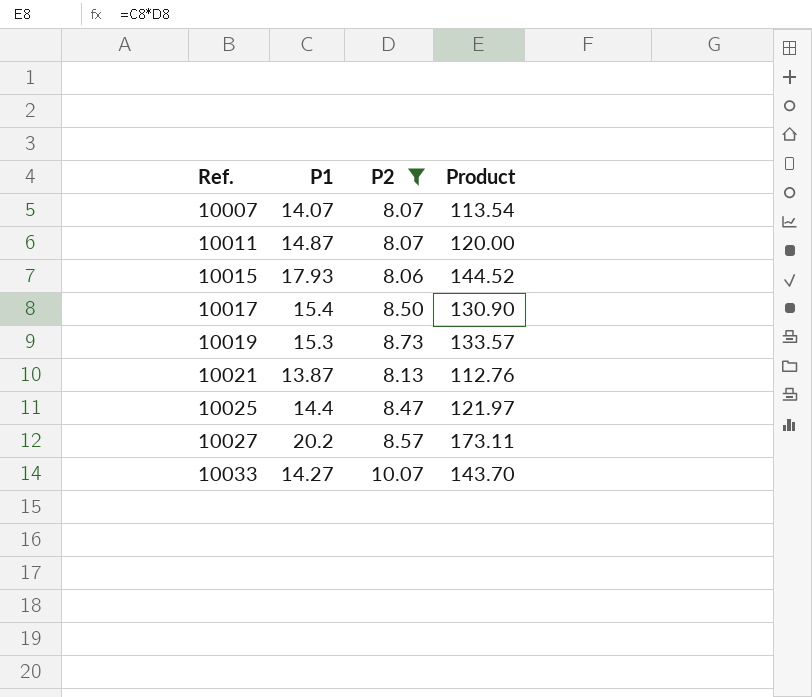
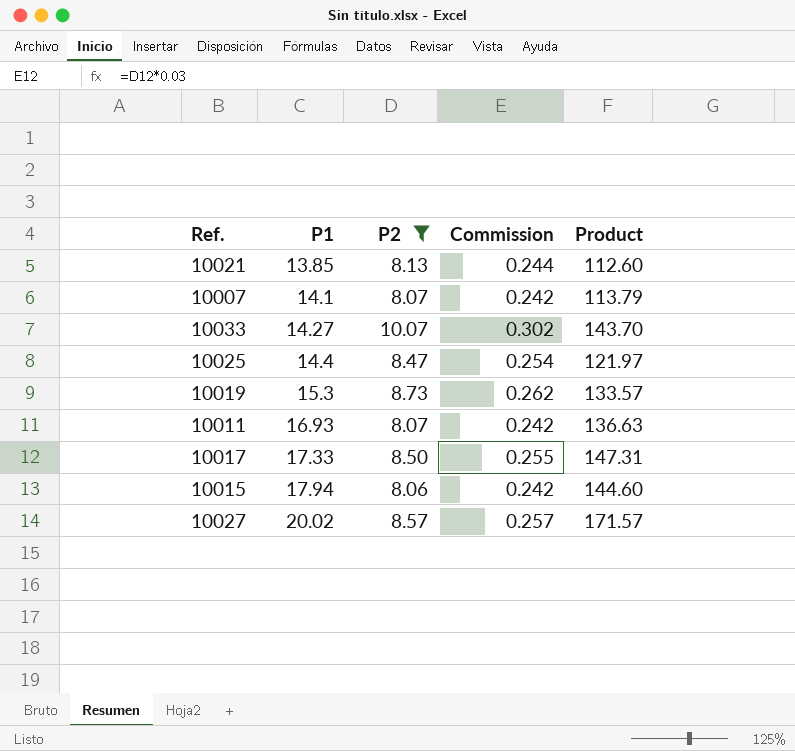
row order: Ref. ascending -> P1 ascending
column Commission | formula: none -> [P2] * 0.03
10021 | P1: 13.87 -> 13.85
10021 | Product: 112.76 -> 112.60
10007 | P1: 14.07 -> 14.1
10007 | Product: 113.54 -> 113.79
10011 | P1: 14.87 -> 16.93
10011 | Product: 120.00 -> 136.63
10017 | P1: 15.4 -> 17.33
10017 | Product: 130.90 -> 147.31
10015 | P1: 17.93 -> 17.94
10015 | Product: 144.52 -> 144.60
10027 | P1: 20.2 -> 20.02
10027 | Product: 173.11 -> 171.57

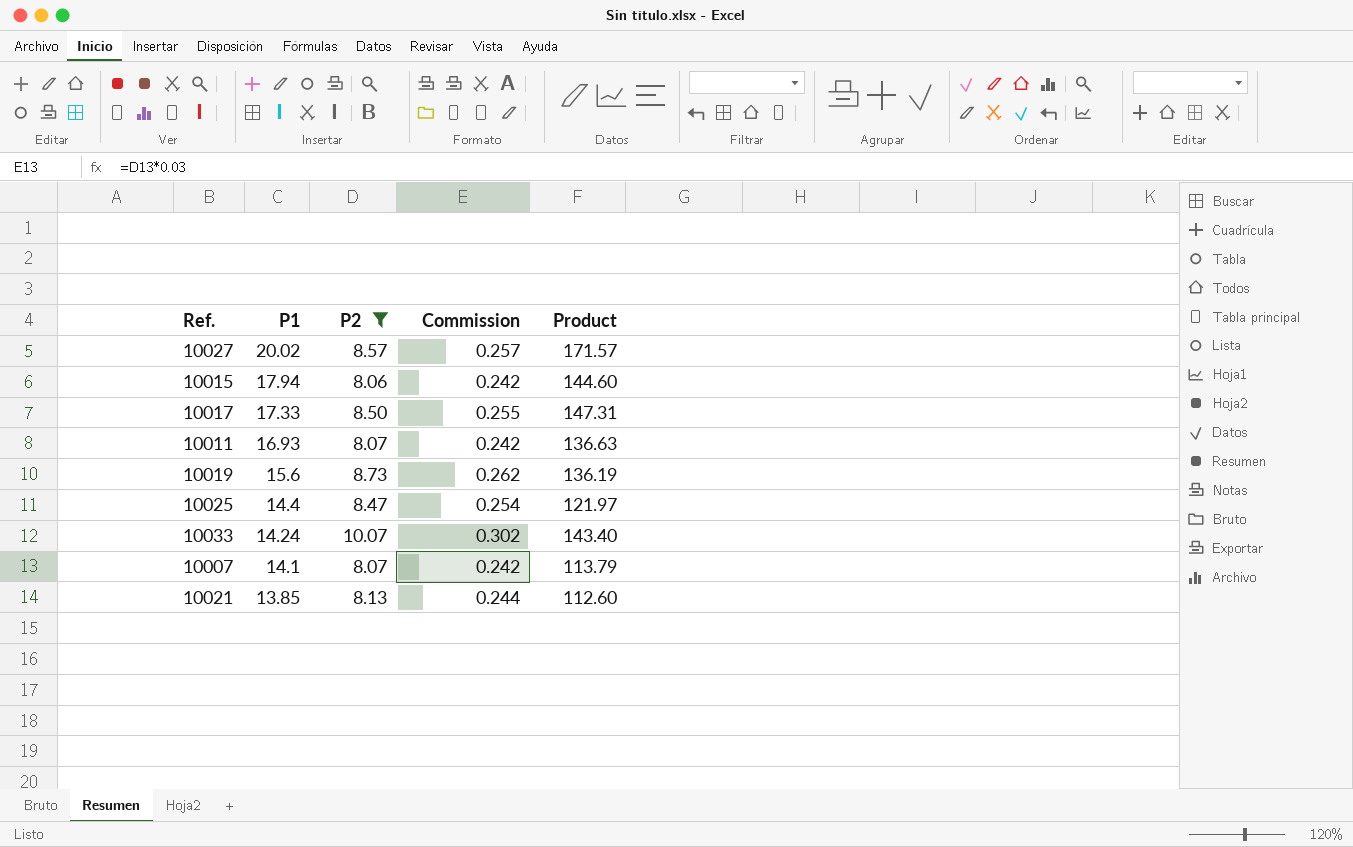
row order: P1 ascending -> P1 descending
10019 | P1: 15.3 -> 15.6
10019 | Product: 133.57 -> 136.19
10033 | P1: 14.27 -> 14.24
10033 | Product: 143.70 -> 143.40

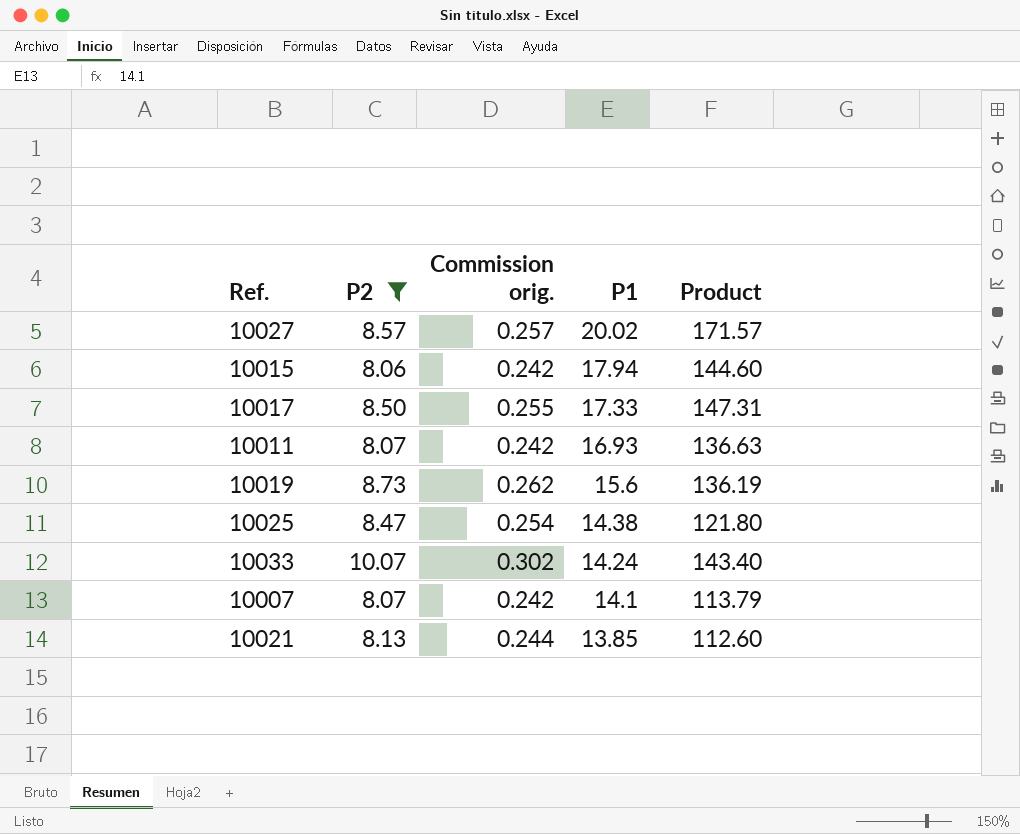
column name: Commission -> Commission orig.
column P1 | position: 2 -> 4
10025 | P1: 14.4 -> 14.38
10025 | Product: 121.97 -> 121.80

